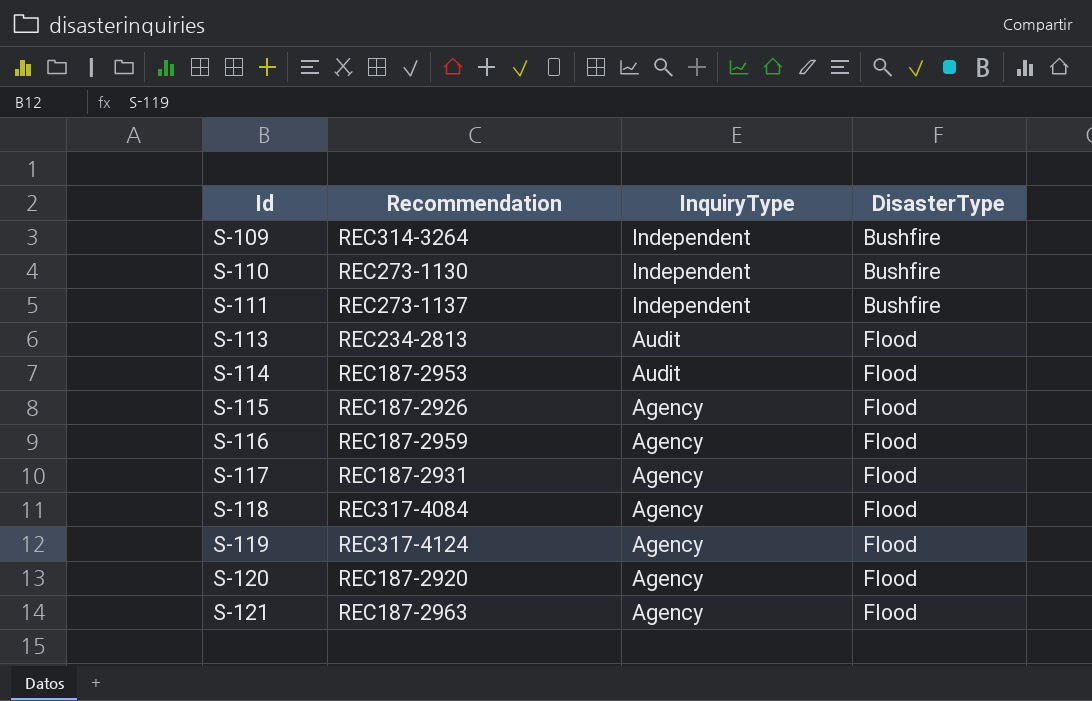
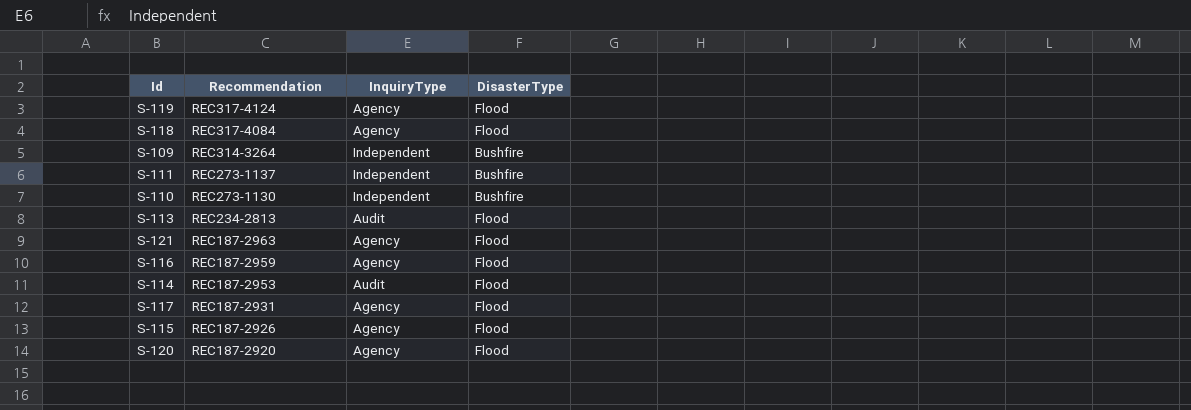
row order: Id ascending -> Recommendation descending

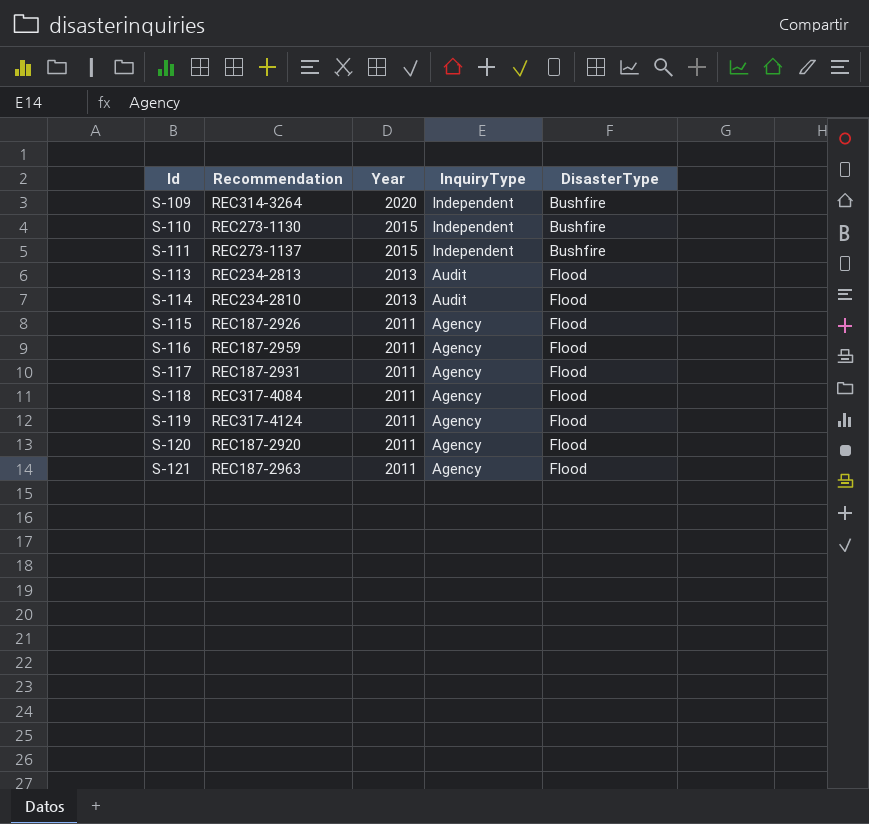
row order: Recommendation descending -> Id ascending
column Year | position: none -> 3
S-114 | Recommendation: REC187-2953 -> REC234-2810

